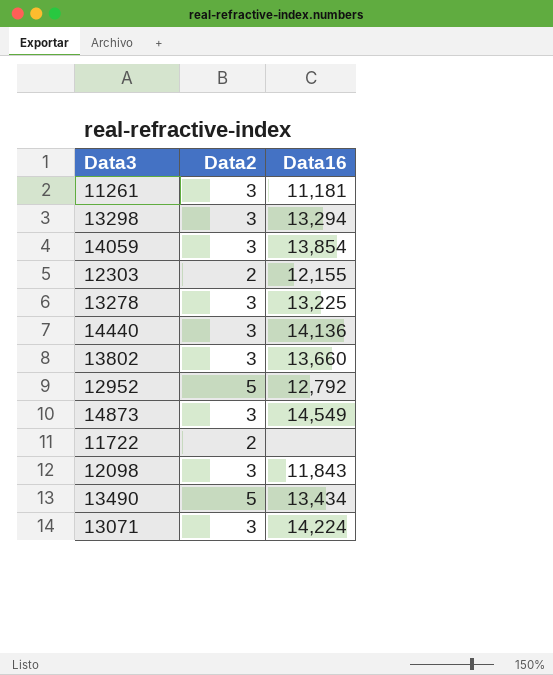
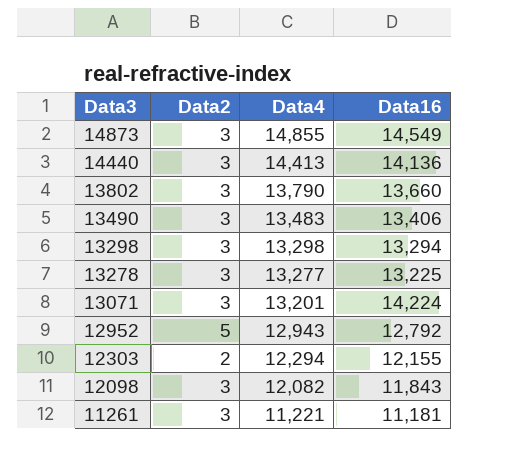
row order: none -> Data3 descending
column Data4 | position: none -> 3
row 14059: 3 | 13,854 -> none
row 11722: 2 | none -> none
13490 | Data2: 5 -> 3
13490 | Data16: 13,434 -> 13,406

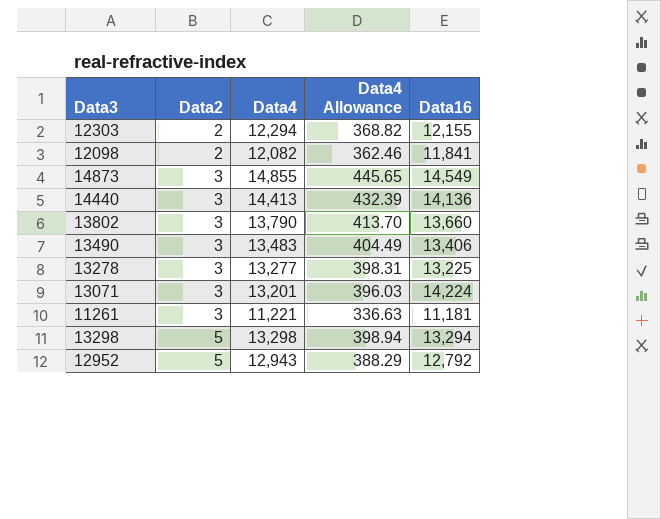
row order: Data3 descending -> Data2 ascending
column Data4 Allowance | formula: none -> [Data4] * 0.03
12098 | Data2: 3 -> 2
12098 | Data16: 11,843 -> 11,841
13298 | Data2: 3 -> 5

